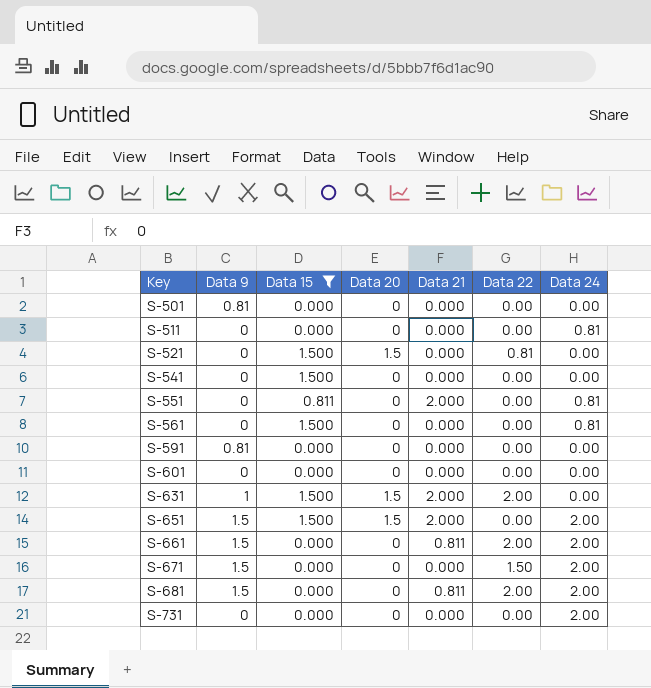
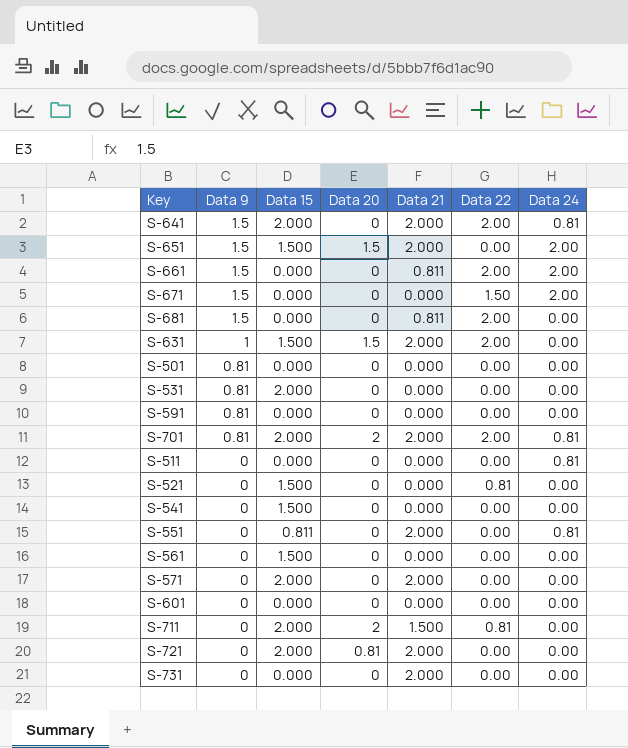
filter: Data 15 != 2.000 -> none
row order: Key ascending -> Data 9 descending
S-681 | Data 24: 2.00 -> 0.00
S-521 | Data 20: 1.5 -> 0
S-561 | Data 24: 0.81 -> 0.00
S-731 | Data 21: 0.000 -> 2.000
S-731 | Data 24: 2.00 -> 0.00

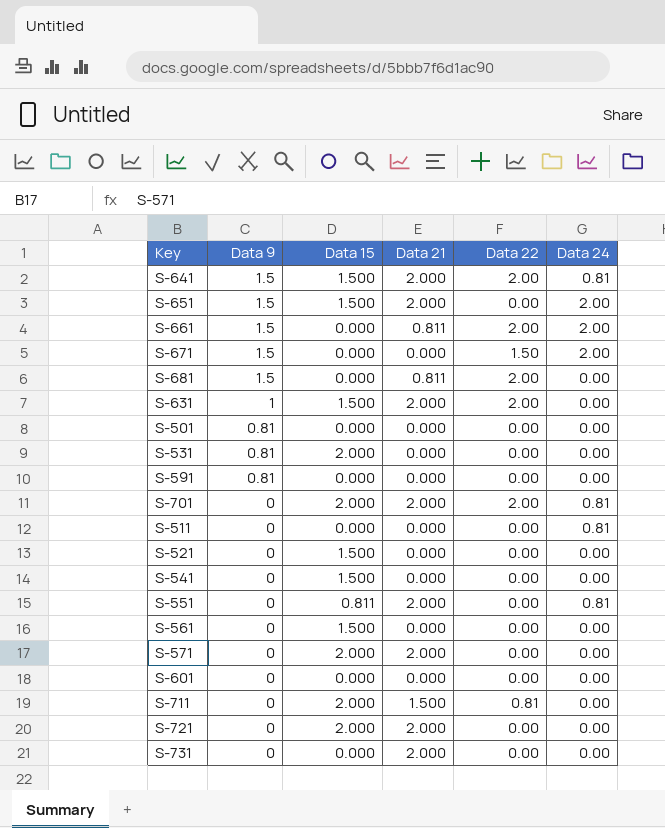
column Data 20 | position: 4 -> none
S-641 | Data 15: 2.000 -> 1.500
S-701 | Data 9: 0.81 -> 0
S-521 | Data 22: 0.81 -> 0.00

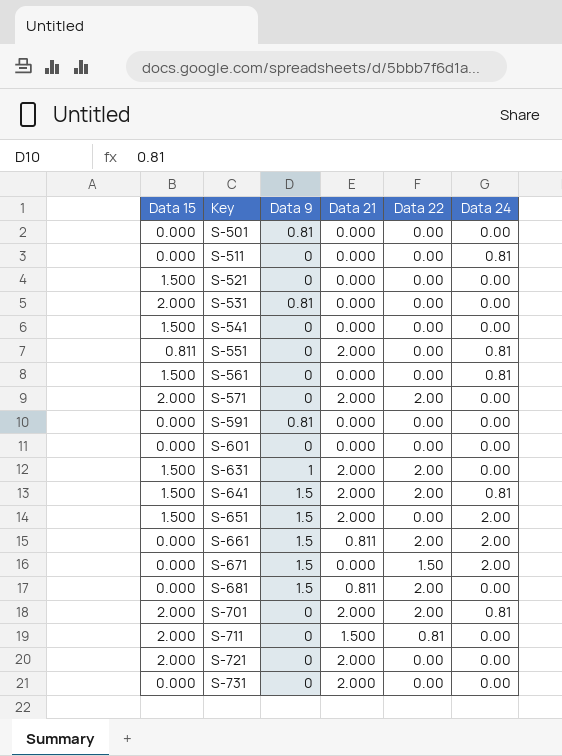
row order: Data 9 descending -> Key ascending
column Data 15 | position: 3 -> 1
S-561 | Data 24: 0.00 -> 0.81
S-571 | Data 22: 0.00 -> 2.00

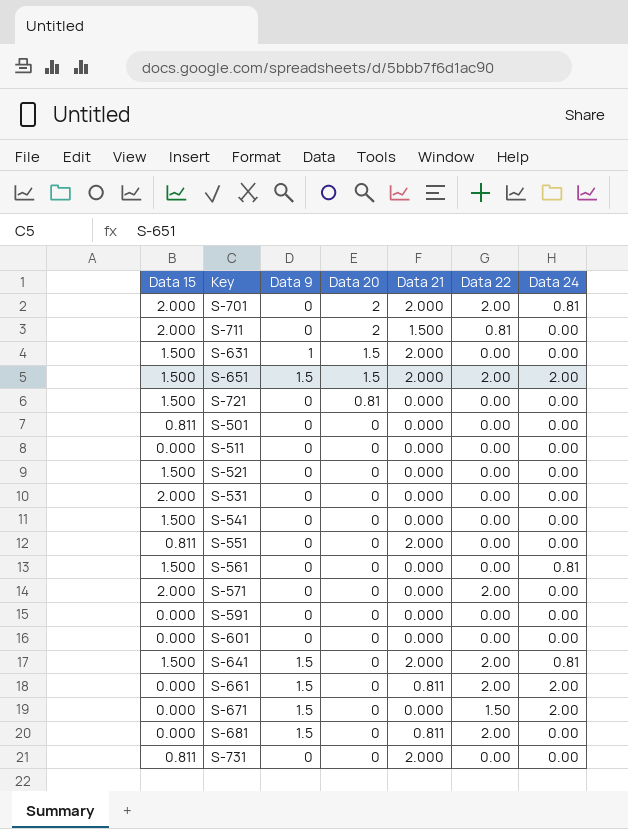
row order: Key ascending -> Data 20 descending
column Data 20 | position: none -> 4
S-631 | Data 22: 2.00 -> 0.00
S-651 | Data 22: 0.00 -> 2.00
S-721 | Data 15: 2.000 -> 1.500
S-721 | Data 21: 2.000 -> 0.000
S-501 | Data 15: 0.000 -> 0.811
S-501 | Data 9: 0.81 -> 0
S-511 | Data 24: 0.81 -> 0.00
S-531 | Data 9: 0.81 -> 0
S-551 | Data 24: 0.81 -> 0.00
S-571 | Data 21: 2.000 -> 0.000
S-591 | Data 9: 0.81 -> 0
S-731 | Data 15: 0.000 -> 0.811

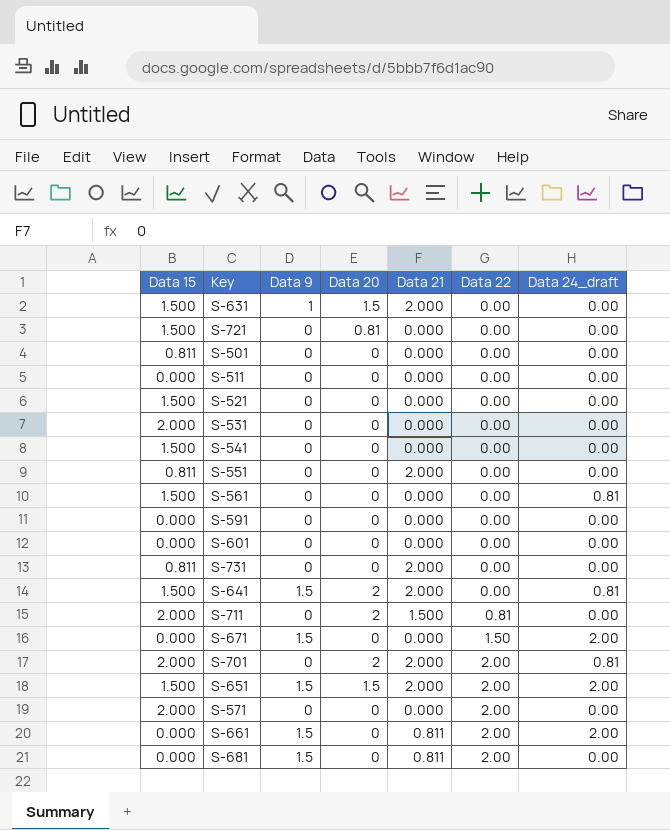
row order: Data 20 descending -> Data 22 ascending
column name: Data 24 -> Data 24_draft
S-641 | Data 20: 0 -> 2
S-641 | Data 22: 2.00 -> 0.00

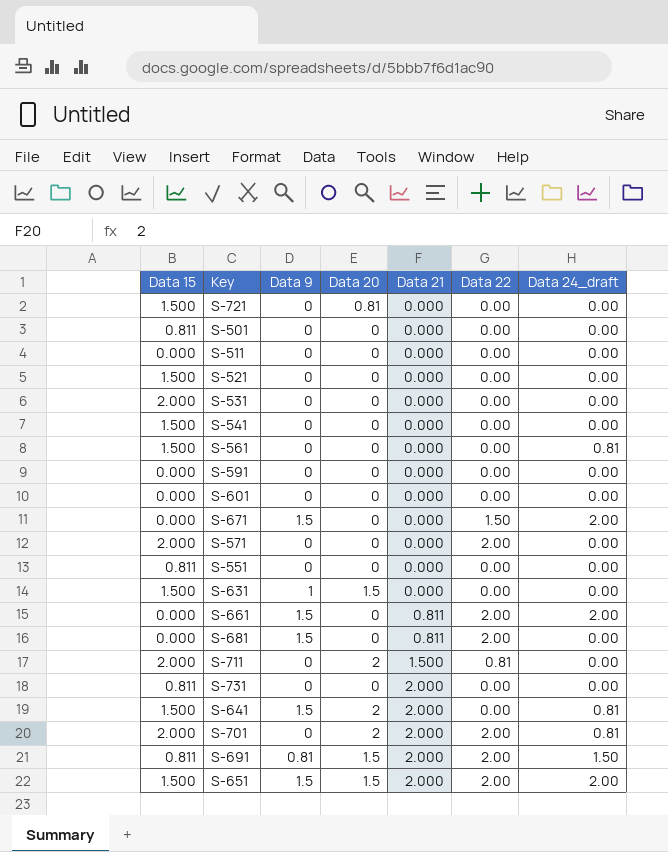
row order: Data 22 ascending -> Data 21 ascending
S-551 | Data 21: 2.000 -> 0.000
S-631 | Data 21: 2.000 -> 0.000
row S-691: none -> 0.811 | 0.81 | 1.5 | 2.000 | 2.00 | 1.50

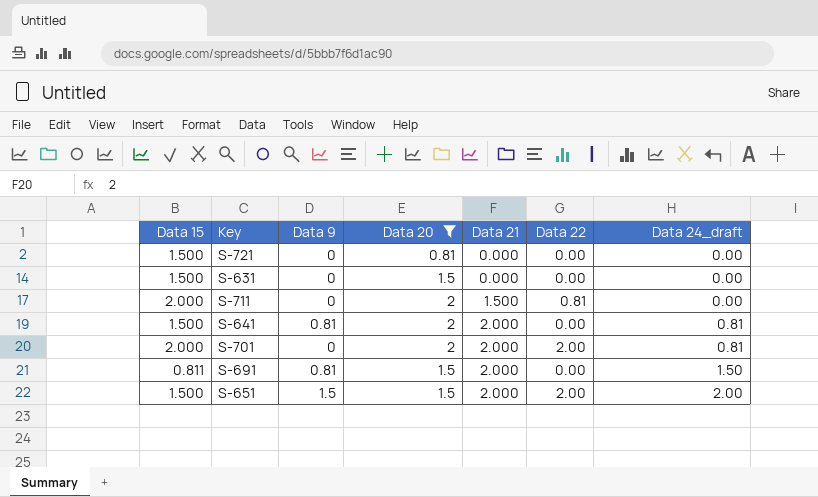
filter: none -> Data 20 != 0
S-631 | Data 9: 1 -> 0
S-641 | Data 9: 1.5 -> 0.81
S-691 | Data 22: 2.00 -> 0.00

